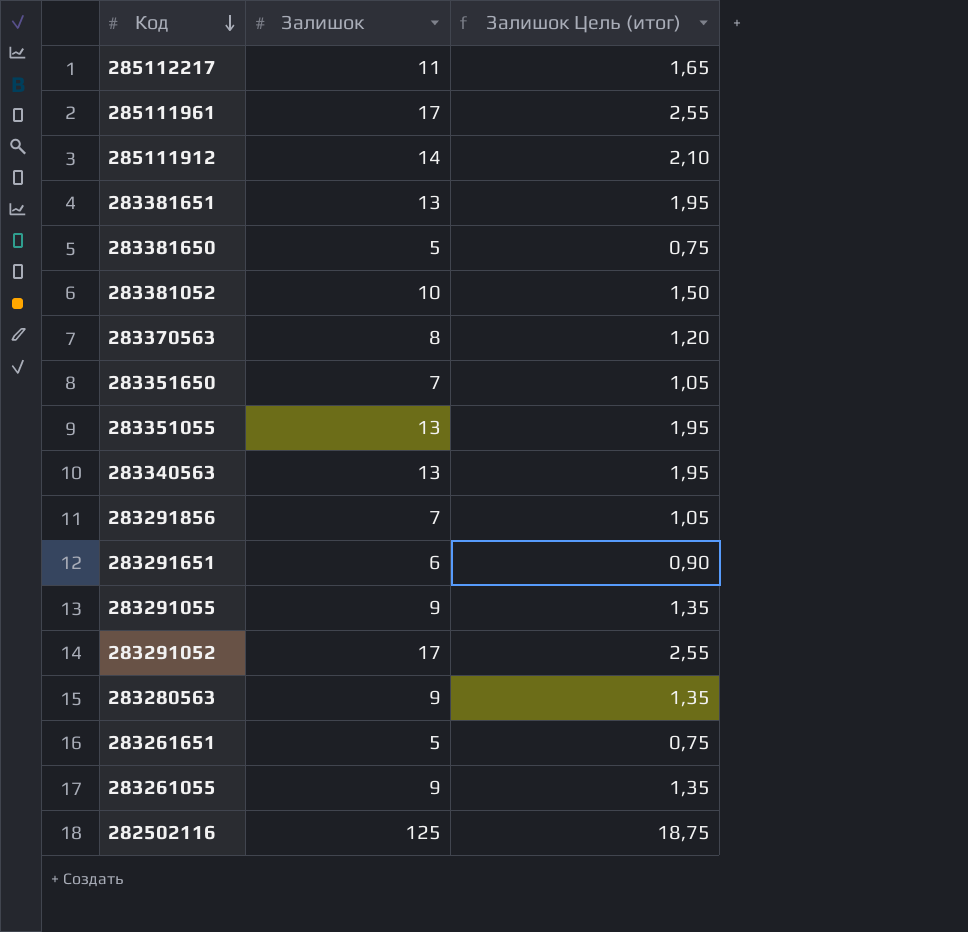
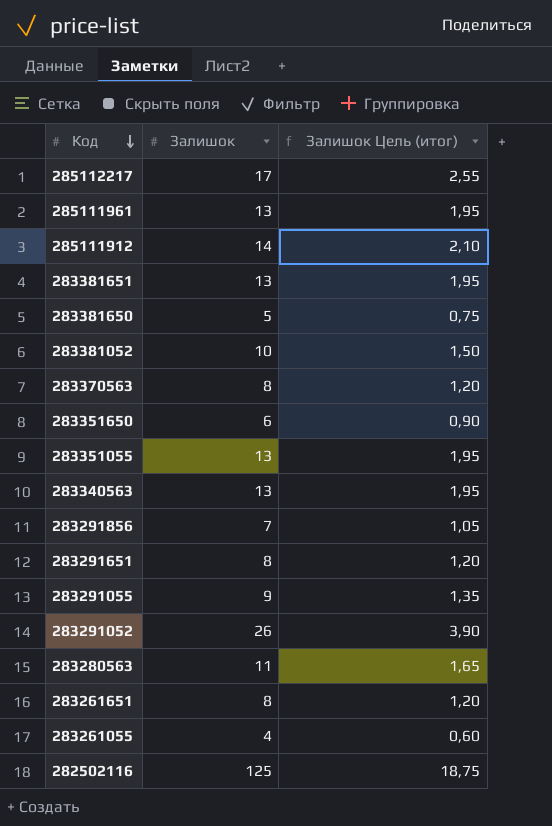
285112217 | Залишок: 11 -> 17
285112217 | Залишок Цель (итог): 1,65 -> 2,55
285111961 | Залишок: 17 -> 13
285111961 | Залишок Цель (итог): 2,55 -> 1,95
283351650 | Залишок: 7 -> 6
283351650 | Залишок Цель (итог): 1,05 -> 0,90
283291651 | Залишок: 6 -> 8
283291651 | Залишок Цель (итог): 0,90 -> 1,20
283291052 | Залишок: 17 -> 26
283291052 | Залишок Цель (итог): 2,55 -> 3,90
283280563 | Залишок: 9 -> 11
283280563 | Залишок Цель (итог): 1,35 -> 1,65
283261651 | Залишок: 5 -> 8
283261651 | Залишок Цель (итог): 0,75 -> 1,20
283261055 | Залишок: 9 -> 4
283261055 | Залишок Цель (итог): 1,35 -> 0,60

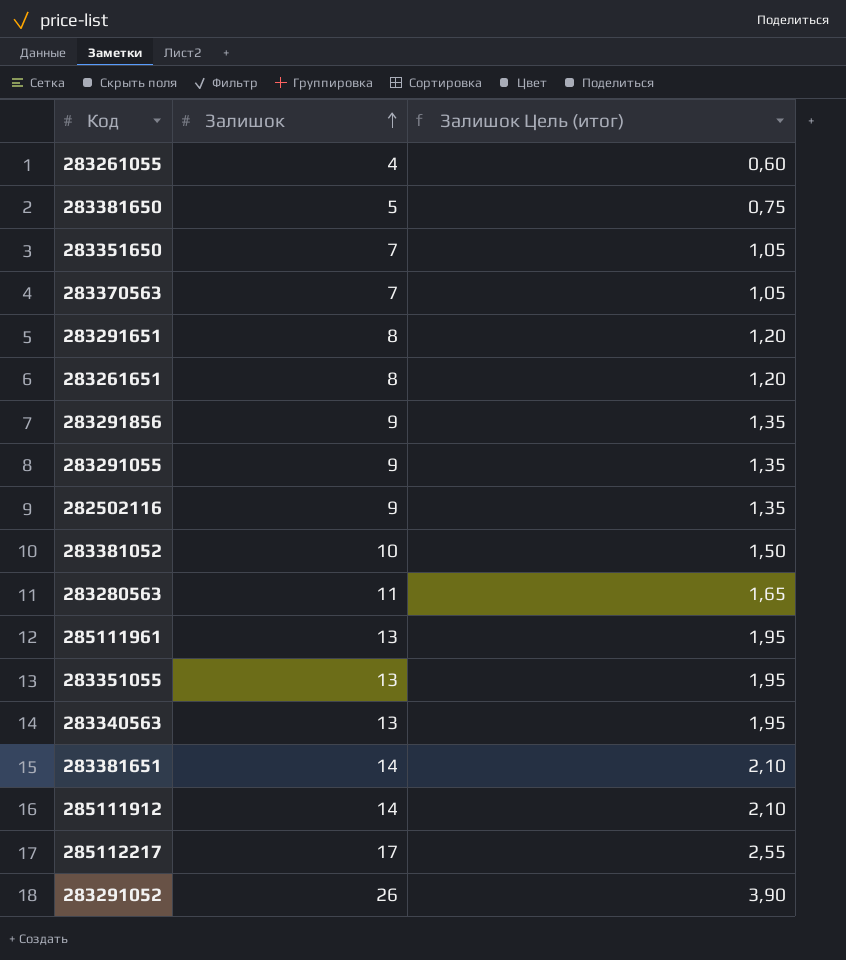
row order: Код descending -> Залишок ascending
283351650 | Залишок: 6 -> 7
283351650 | Залишок Цель (итог): 0,90 -> 1,05
283370563 | Залишок: 8 -> 7
283370563 | Залишок Цель (итог): 1,20 -> 1,05
283291856 | Залишок: 7 -> 9
283291856 | Залишок Цель (итог): 1,05 -> 1,35
282502116 | Залишок: 125 -> 9
282502116 | Залишок Цель (итог): 18,75 -> 1,35
283381651 | Залишок: 13 -> 14
283381651 | Залишок Цель (итог): 1,95 -> 2,10

